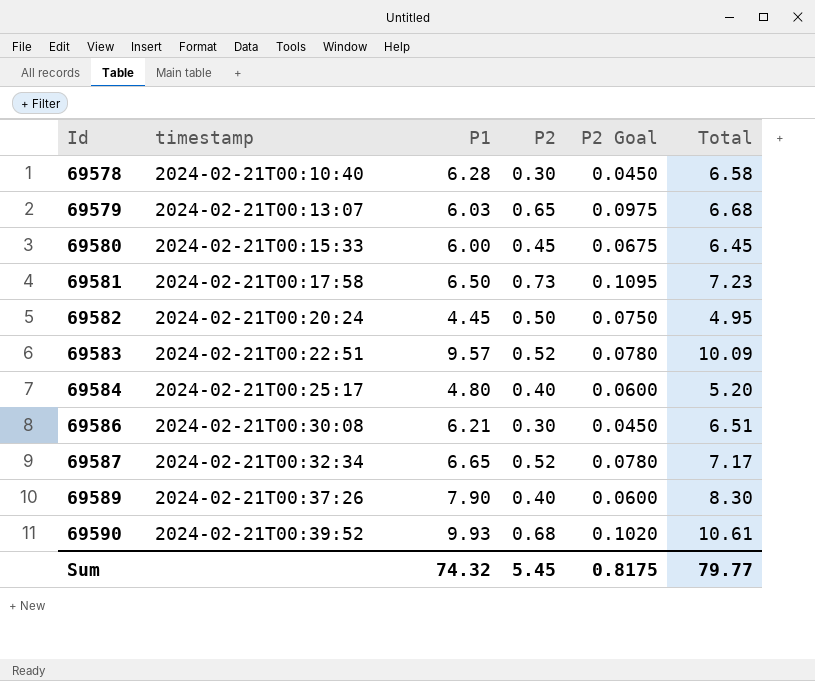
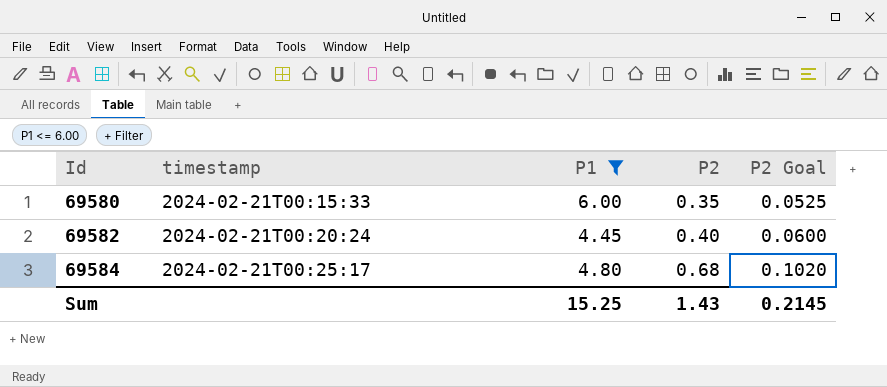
filter: none -> P1 <= 6.00
column Total | formula: [P1] + [P2] -> none
69580 | P2: 0.45 -> 0.35
69580 | P2 Goal: 0.0675 -> 0.0525
69582 | P2: 0.50 -> 0.40
69582 | P2 Goal: 0.0750 -> 0.0600
69584 | P2: 0.40 -> 0.68
69584 | P2 Goal: 0.0600 -> 0.1020
Sum | P1: 74.32 -> 15.25
Sum | P2: 5.45 -> 1.43
Sum | P2 Goal: 0.8175 -> 0.2145

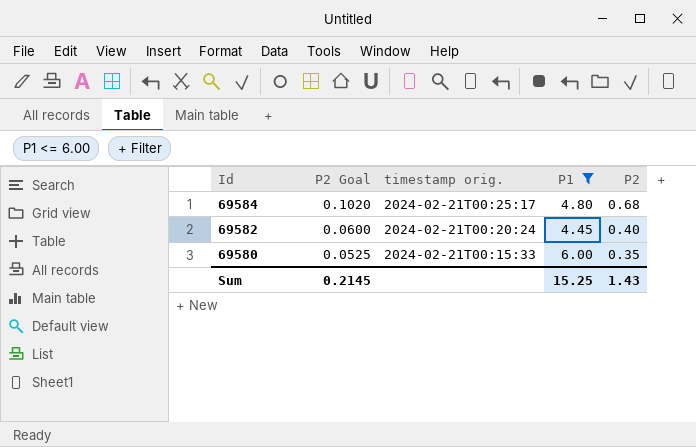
row order: Id ascending -> Id descending
column P2 Goal | position: 5 -> 2
column name: timestamp -> timestamp orig.

